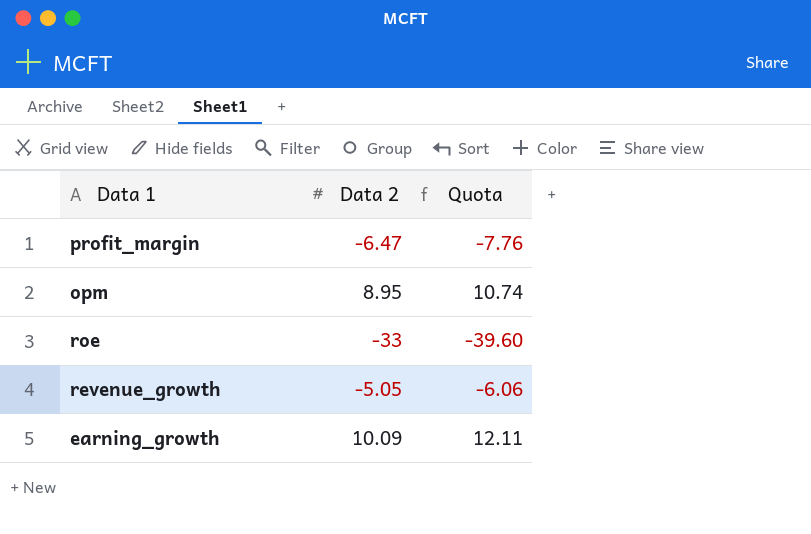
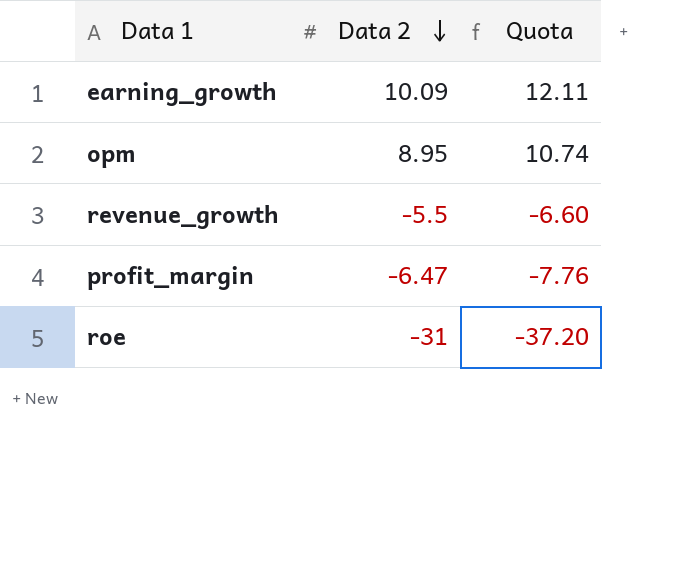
row order: none -> Data 2 descending
revenue_growth | Data 2: -5.05 -> -5.5
revenue_growth | Quota: -6.06 -> -6.60
roe | Data 2: -33 -> -31
roe | Quota: -39.60 -> -37.20

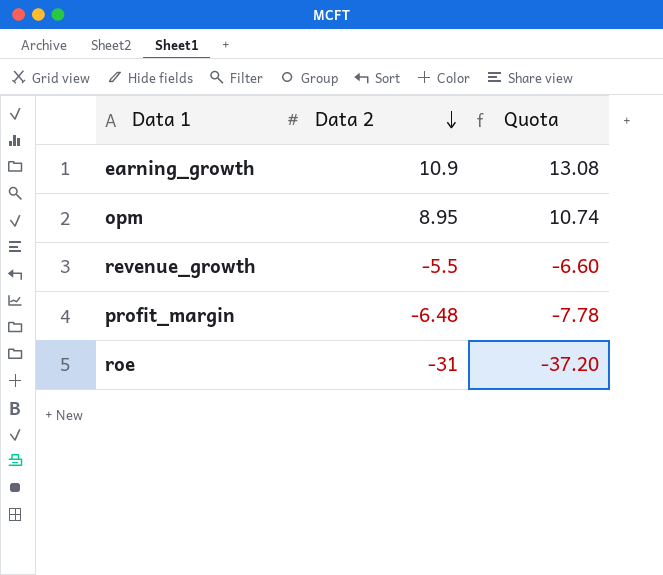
earning_growth | Data 2: 10.09 -> 10.9
earning_growth | Quota: 12.11 -> 13.08
profit_margin | Data 2: -6.47 -> -6.48
profit_margin | Quota: -7.76 -> -7.78

